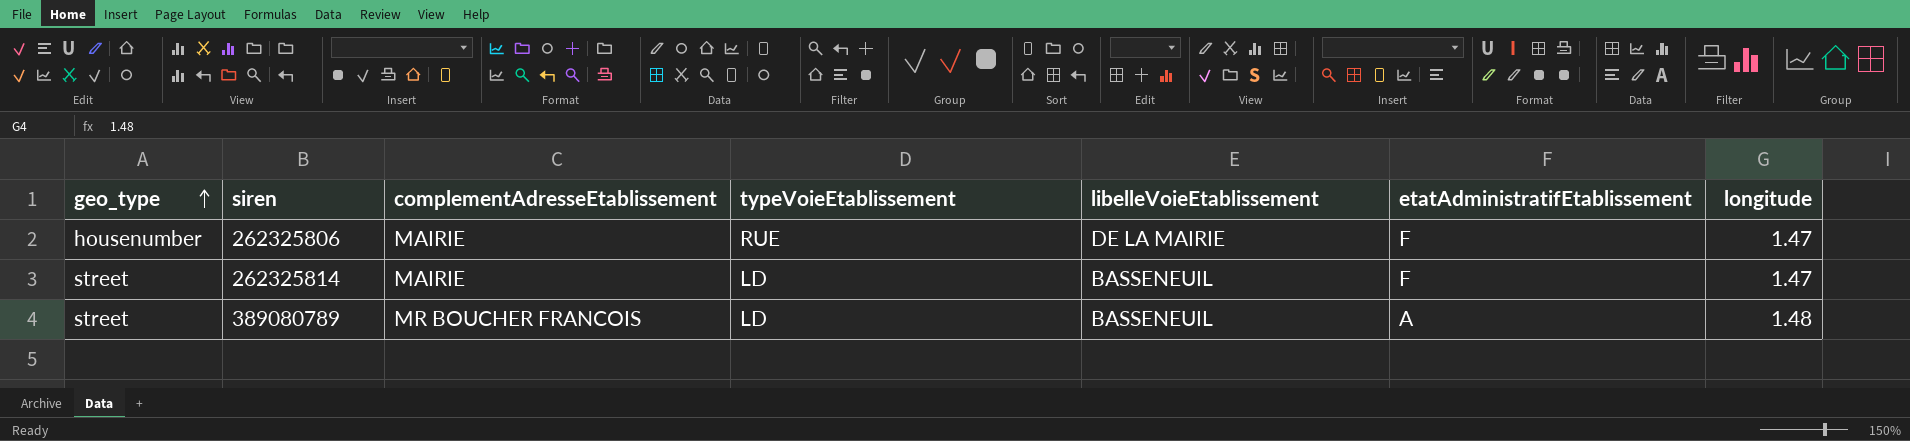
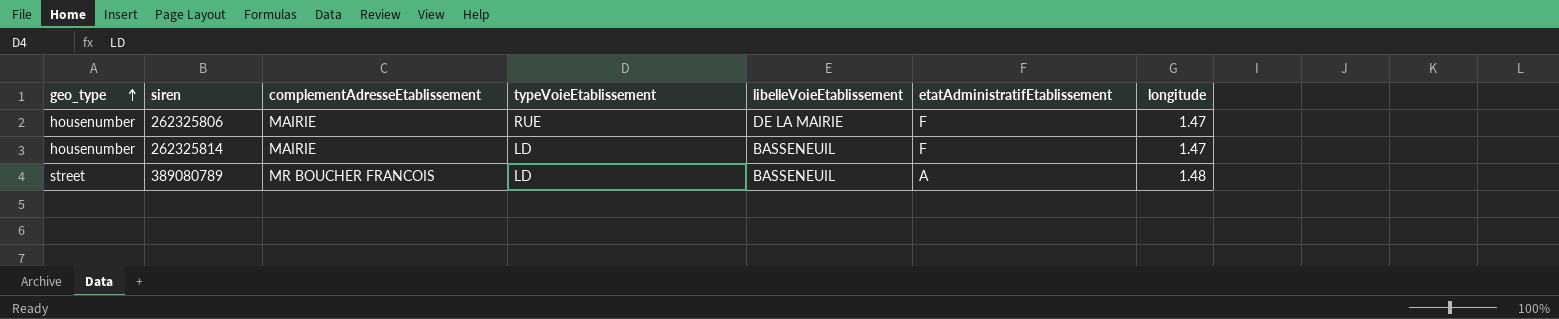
262325814 | geo_type: street -> housenumber

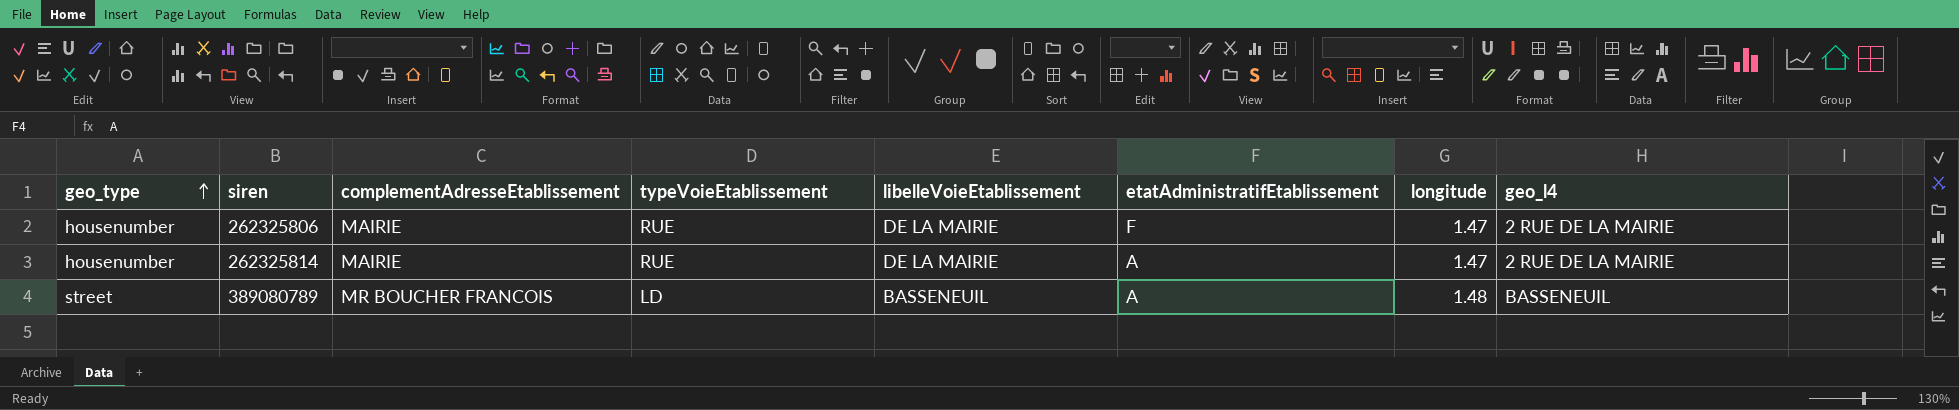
column geo_l4 | position: none -> 8
262325814 | typeVoieEtablissement: LD -> RUE
262325814 | libelleVoieEtablissement: BASSENEUIL -> DE LA MAIRIE
262325814 | etatAdministratifEtablissement: F -> A

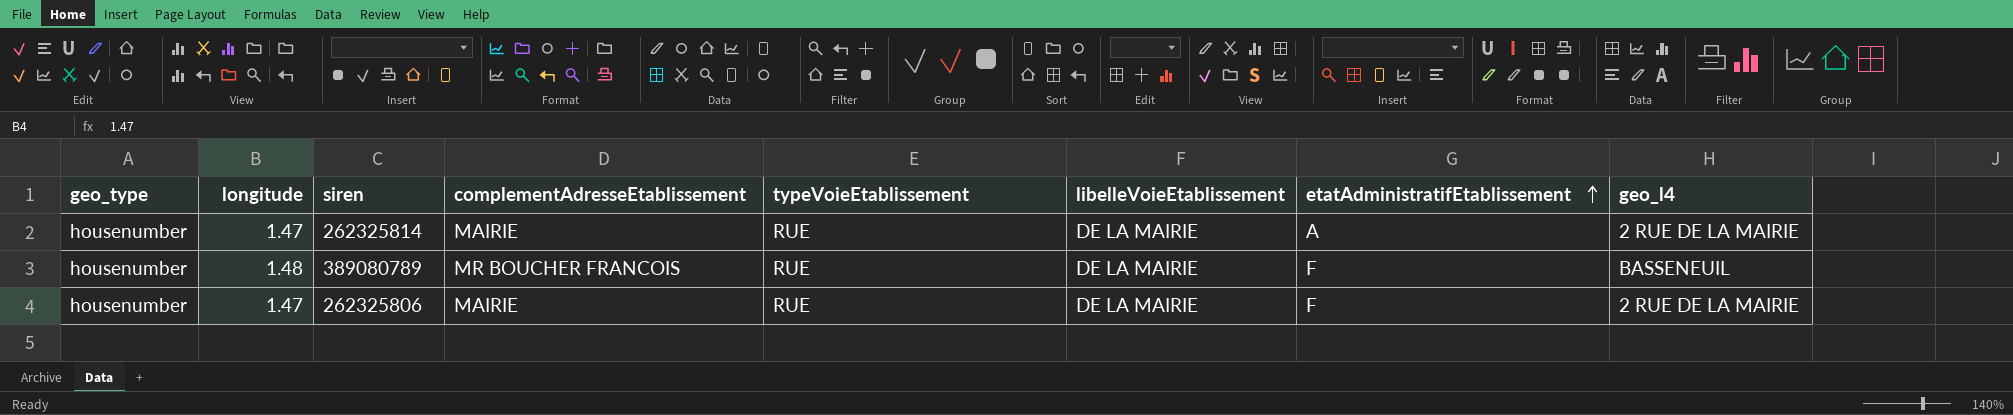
row order: geo_type ascending -> etatAdministratifEtablissement ascending
column longitude | position: 7 -> 2
389080789 | geo_type: street -> housenumber
389080789 | typeVoieEtablissement: LD -> RUE
389080789 | libelleVoieEtablissement: BASSENEUIL -> DE LA MAIRIE
389080789 | etatAdministratifEtablissement: A -> F

